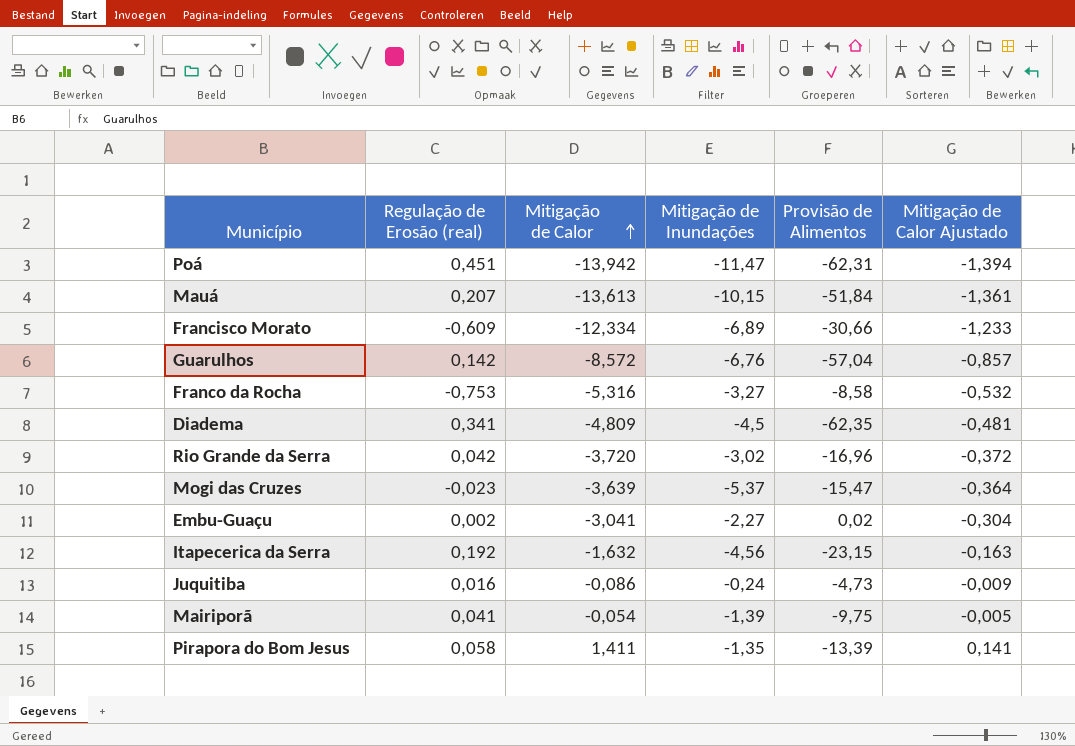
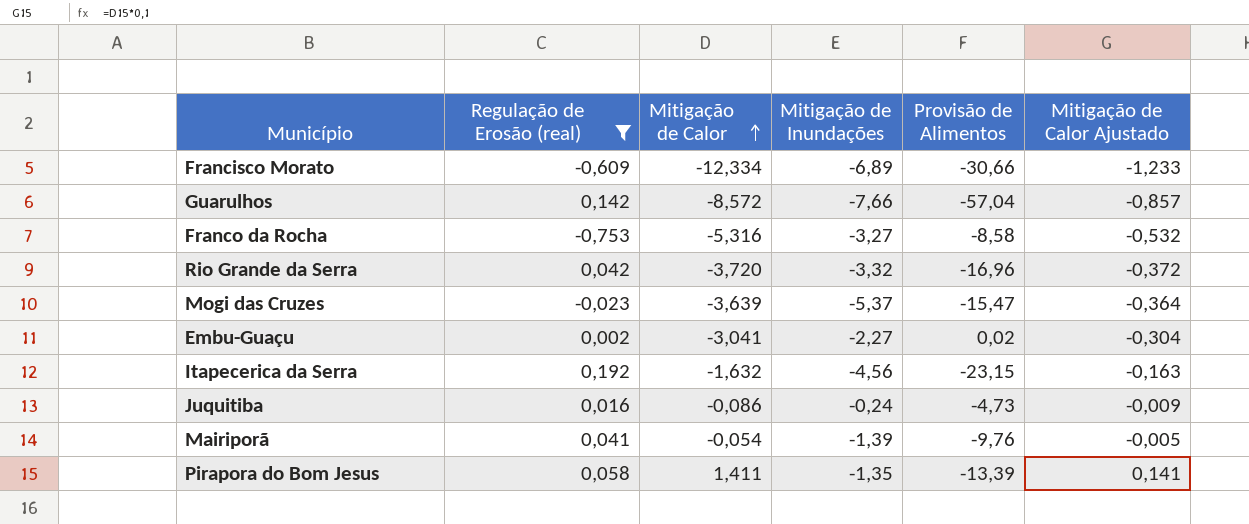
filter: none -> Regulação de Erosão (real) <= 0,192
Guarulhos | Mitigação de Inundações: -6,76 -> -7,66
Rio Grande da Serra | Mitigação de Inundações: -3,02 -> -3,32
Mairiporã | Provisão de Alimentos: -9,75 -> -9,76

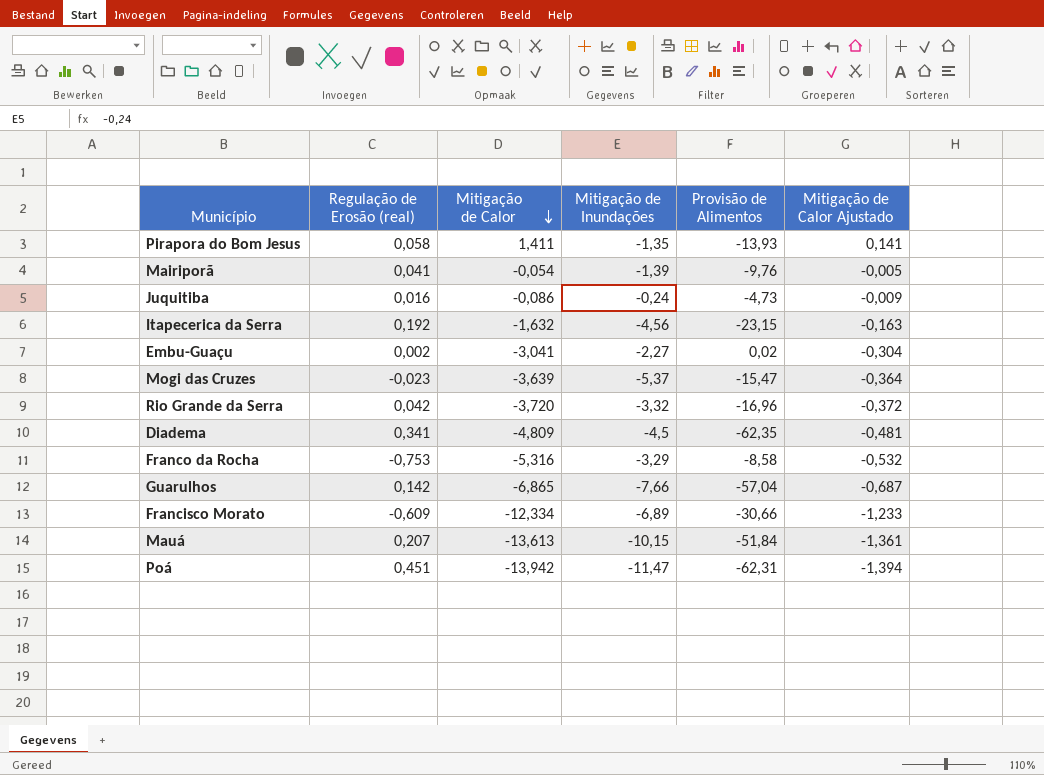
filter: Regulação de Erosão (real) <= 0,192 -> none
row order: Mitigação de Calor ascending -> Mitigação de Calor descending
Pirapora do Bom Jesus | Provisão de Alimentos: -13,39 -> -13,93
Franco da Rocha | Mitigação de Inundações: -3,27 -> -3,29
Guarulhos | Mitigação de Calor: -8,572 -> -6,865
Guarulhos | Mitigação de Calor Ajustado: -0,857 -> -0,687

